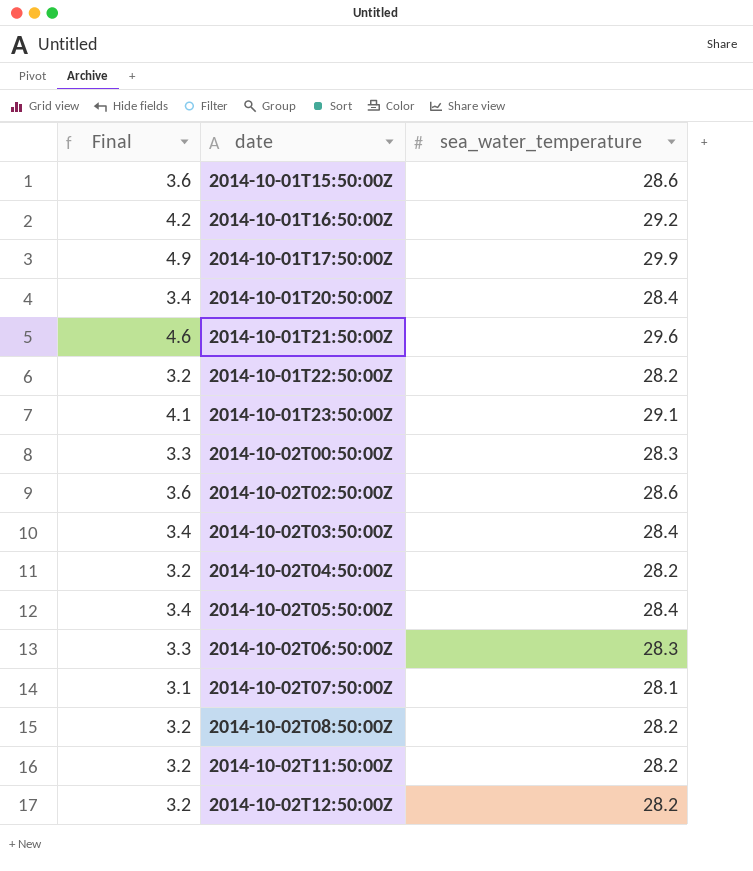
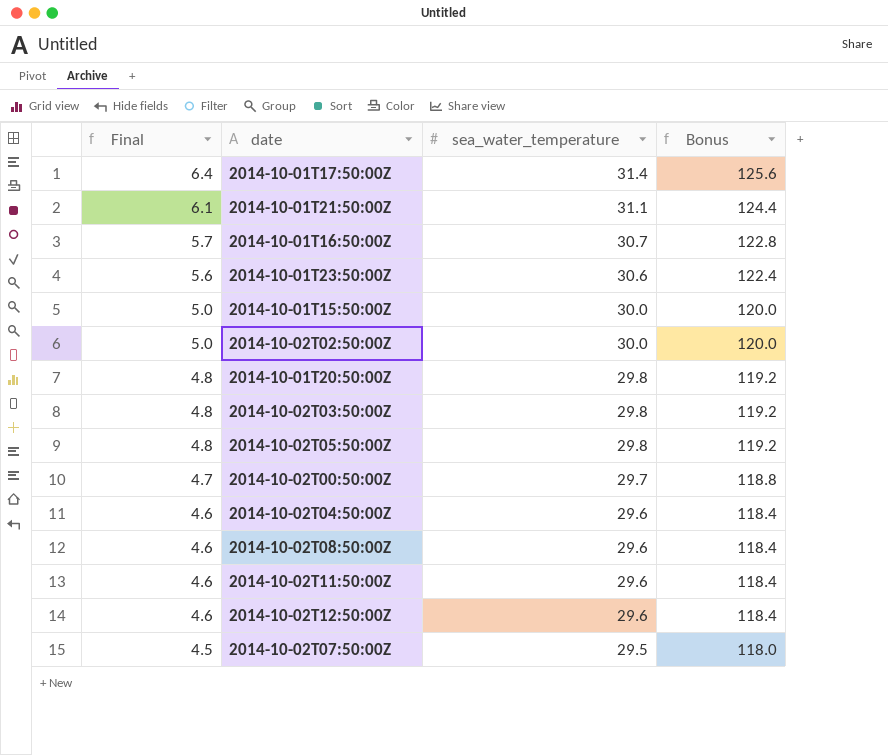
row order: date ascending -> Final descending
column Bonus | formula: none -> [sea_water_temperature] * 4
row 2014-10-01T22:50:00Z: 3.2 | 28.2 -> none
row 2014-10-02T06:50:00Z: 3.3 | 28.3 -> none
2014-10-01T17:50:00Z | Final: 4.9 -> 6.4
2014-10-01T17:50:00Z | sea_water_temperature: 29.9 -> 31.4
2014-10-01T21:50:00Z | Final: 4.6 -> 6.1
2014-10-01T21:50:00Z | sea_water_temperature: 29.6 -> 31.1
2014-10-01T16:50:00Z | Final: 4.2 -> 5.7
2014-10-01T16:50:00Z | sea_water_temperature: 29.2 -> 30.7
2014-10-01T23:50:00Z | Final: 4.1 -> 5.6
2014-10-01T23:50:00Z | sea_water_temperature: 29.1 -> 30.6
2014-10-01T15:50:00Z | Final: 3.6 -> 5.0
2014-10-01T15:50:00Z | sea_water_temperature: 28.6 -> 30.0
2014-10-02T02:50:00Z | Final: 3.6 -> 5.0
2014-10-02T02:50:00Z | sea_water_temperature: 28.6 -> 30.0
2014-10-01T20:50:00Z | Final: 3.4 -> 4.8
2014-10-01T20:50:00Z | sea_water_temperature: 28.4 -> 29.8
2014-10-02T03:50:00Z | Final: 3.4 -> 4.8
2014-10-02T03:50:00Z | sea_water_temperature: 28.4 -> 29.8
2014-10-02T05:50:00Z | Final: 3.4 -> 4.8
2014-10-02T05:50:00Z | sea_water_temperature: 28.4 -> 29.8
2014-10-02T00:50:00Z | Final: 3.3 -> 4.7
2014-10-02T00:50:00Z | sea_water_temperature: 28.3 -> 29.7
2014-10-02T04:50:00Z | Final: 3.2 -> 4.6
2014-10-02T04:50:00Z | sea_water_temperature: 28.2 -> 29.6
2014-10-02T08:50:00Z | Final: 3.2 -> 4.6
2014-10-02T08:50:00Z | sea_water_temperature: 28.2 -> 29.6
2014-10-02T11:50:00Z | Final: 3.2 -> 4.6
2014-10-02T11:50:00Z | sea_water_temperature: 28.2 -> 29.6
2014-10-02T12:50:00Z | Final: 3.2 -> 4.6
2014-10-02T12:50:00Z | sea_water_temperature: 28.2 -> 29.6
2014-10-02T07:50:00Z | Final: 3.1 -> 4.5
2014-10-02T07:50:00Z | sea_water_temperature: 28.1 -> 29.5

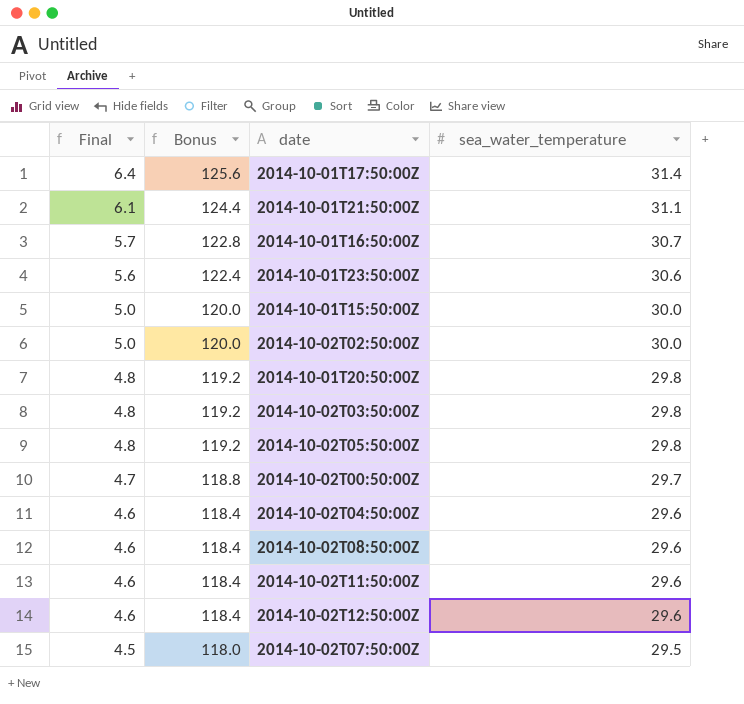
column Bonus | position: 4 -> 2

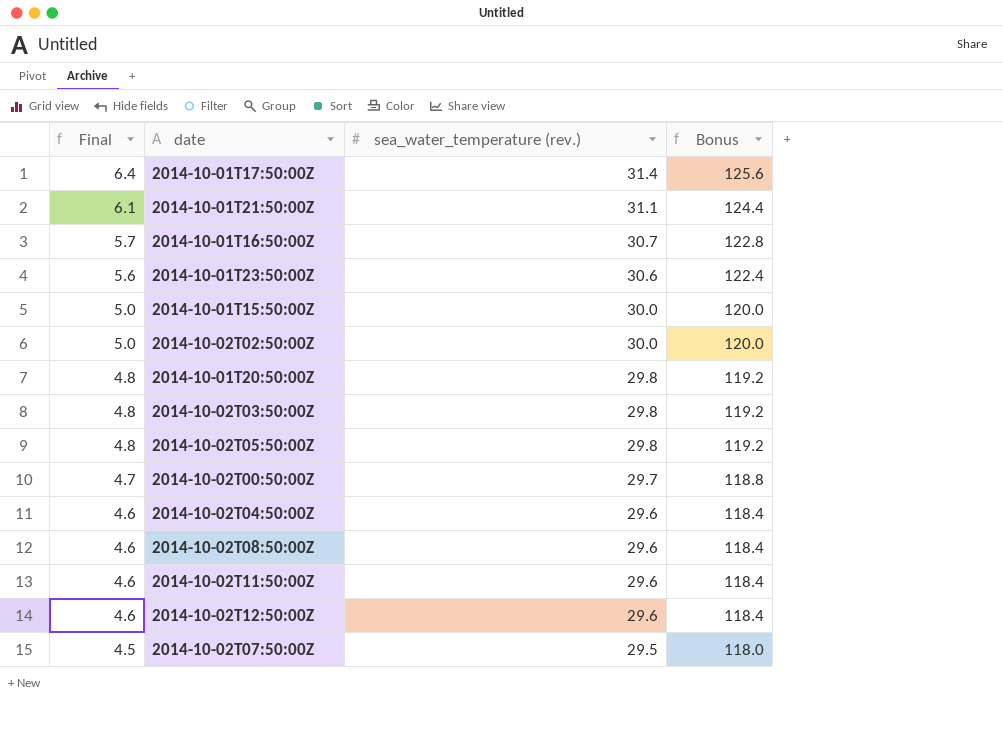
column name: sea_water_temperature -> sea_water_temperature (rev.)
column Bonus | position: 2 -> 4

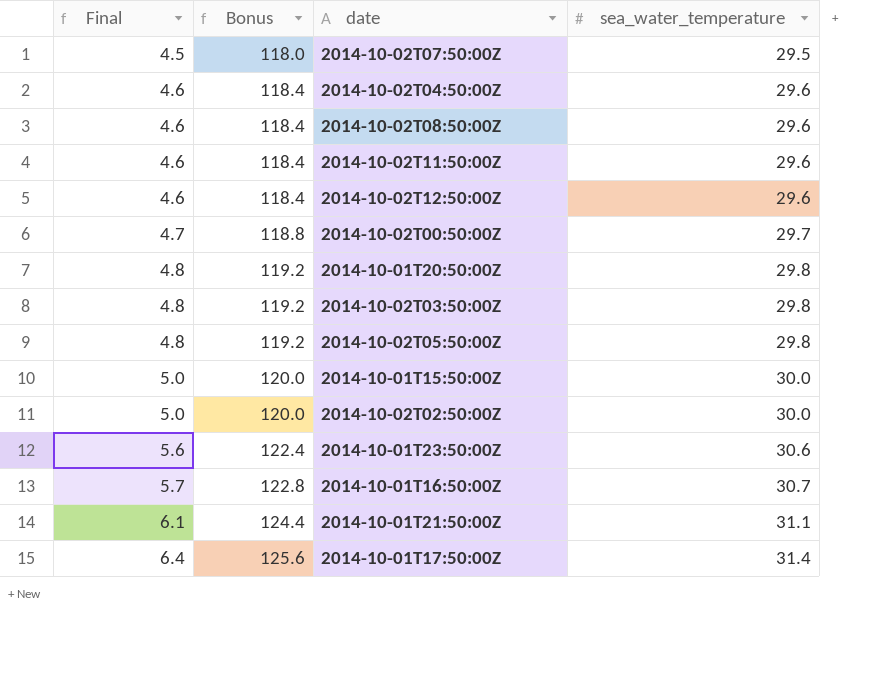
row order: Final descending -> Final ascending
column Bonus | position: 4 -> 2
column name: sea_water_temperature (rev.) -> sea_water_temperature

